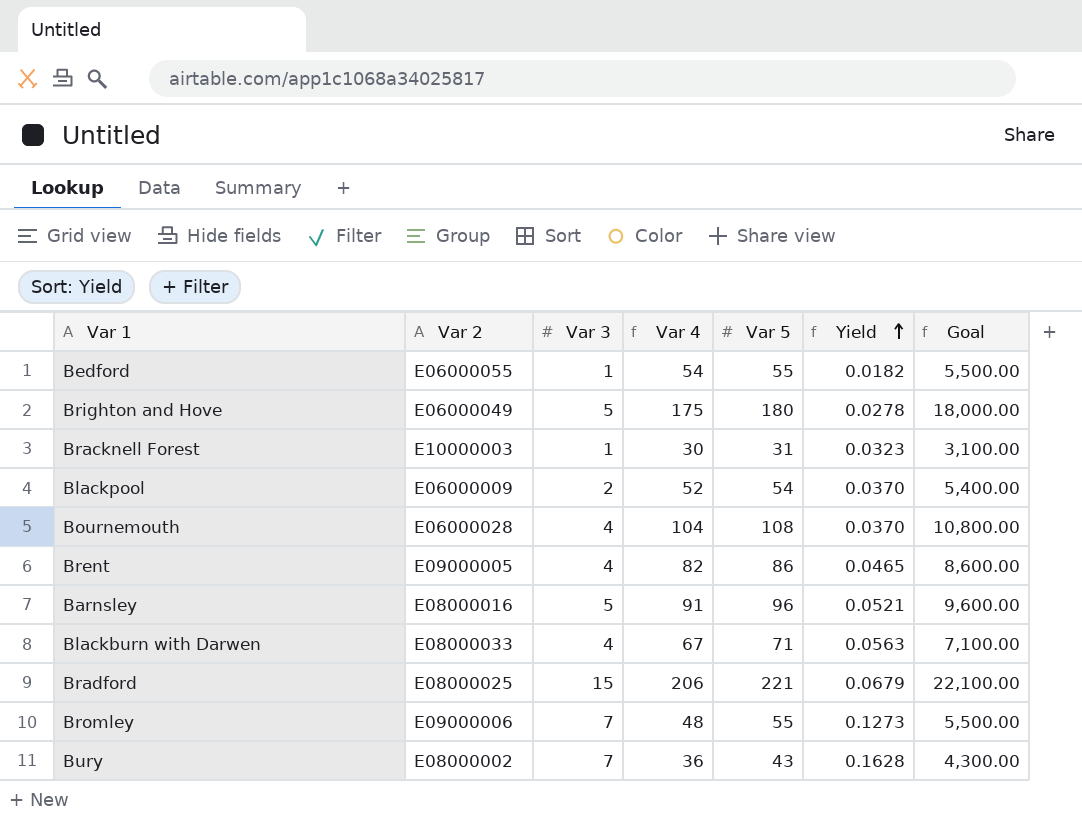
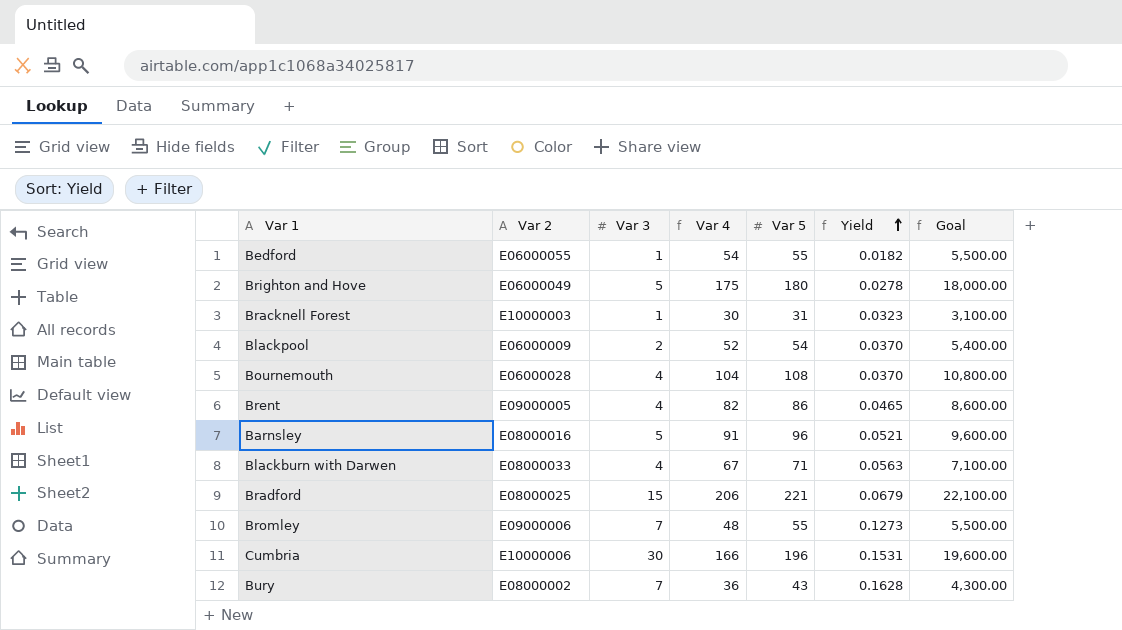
row Cumbria: none -> E10000006 | 30 | 166 | 196 | 0.1531 | 19,600.00

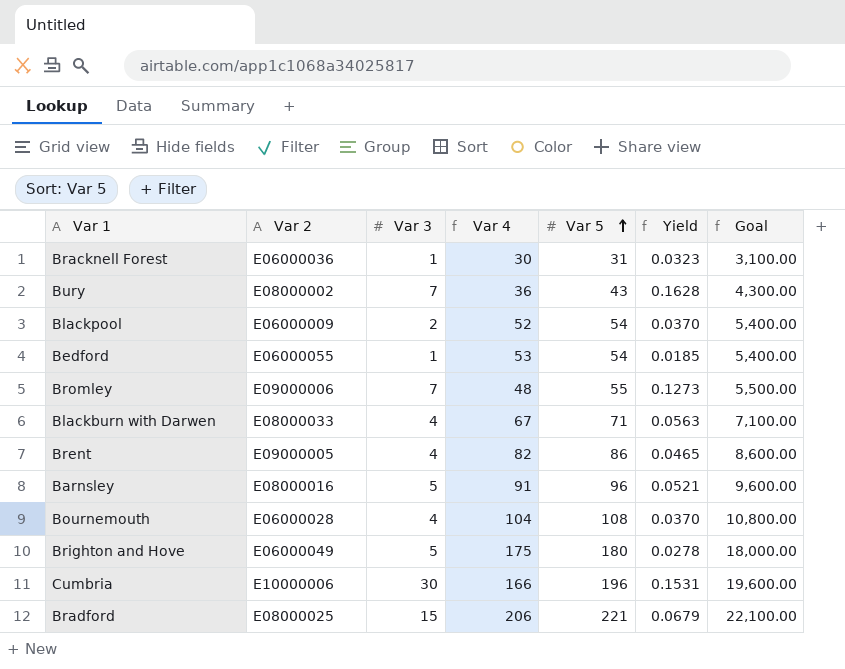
row order: Yield ascending -> Var 5 ascending
Bracknell Forest | Var 2: E10000003 -> E06000036
Bedford | Var 4: 54 -> 53
Bedford | Var 5: 55 -> 54
Bedford | Yield: 0.0182 -> 0.0185
Bedford | Goal: 5,500.00 -> 5,400.00

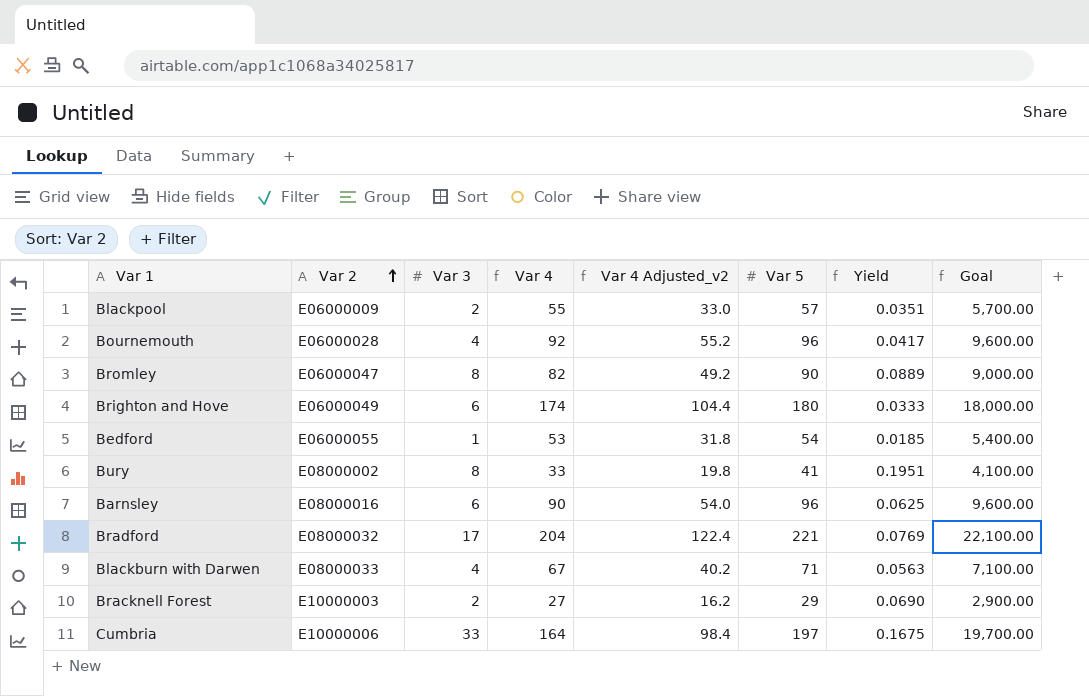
row order: Var 5 ascending -> Var 2 ascending
column Var 4 Adjusted_v2 | formula: none -> [Var 4] * 0.6
row Brent: E09000005 | 4 | 82 | 86 | 0.0465 | 8,600.00 -> none
Blackpool | Var 4: 52 -> 55
Blackpool | Var 5: 54 -> 57
Blackpool | Yield: 0.0370 -> 0.0351
Blackpool | Goal: 5,400.00 -> 5,700.00
Bournemouth | Var 4: 104 -> 92
Bournemouth | Var 5: 108 -> 96
Bournemouth | Yield: 0.0370 -> 0.0417
Bournemouth | Goal: 10,800.00 -> 9,600.00
Bromley | Var 2: E09000006 -> E06000047
Bromley | Var 3: 7 -> 8
Bromley | Var 4: 48 -> 82
Bromley | Var 5: 55 -> 90
Bromley | Yield: 0.1273 -> 0.0889
Bromley | Goal: 5,500.00 -> 9,000.00
Brighton and Hove | Var 3: 5 -> 6
Brighton and Hove | Var 4: 175 -> 174
Brighton and Hove | Yield: 0.0278 -> 0.0333
Bury | Var 3: 7 -> 8
Bury | Var 4: 36 -> 33
Bury | Var 5: 43 -> 41
Bury | Yield: 0.1628 -> 0.1951
Bury | Goal: 4,300.00 -> 4,100.00
Barnsley | Var 3: 5 -> 6
Barnsley | Var 4: 91 -> 90
Barnsley | Yield: 0.0521 -> 0.0625
Bradford | Var 2: E08000025 -> E08000032
Bradford | Var 3: 15 -> 17
Bradford | Var 4: 206 -> 204
Bradford | Yield: 0.0679 -> 0.0769
Bracknell Forest | Var 2: E06000036 -> E10000003
Bracknell Forest | Var 3: 1 -> 2
Bracknell Forest | Var 4: 30 -> 27
Bracknell Forest | Var 5: 31 -> 29
Bracknell Forest | Yield: 0.0323 -> 0.0690
Bracknell Forest | Goal: 3,100.00 -> 2,900.00
Cumbria | Var 3: 30 -> 33
Cumbria | Var 4: 166 -> 164
Cumbria | Var 5: 196 -> 197
Cumbria | Yield: 0.1531 -> 0.1675
Cumbria | Goal: 19,600.00 -> 19,700.00

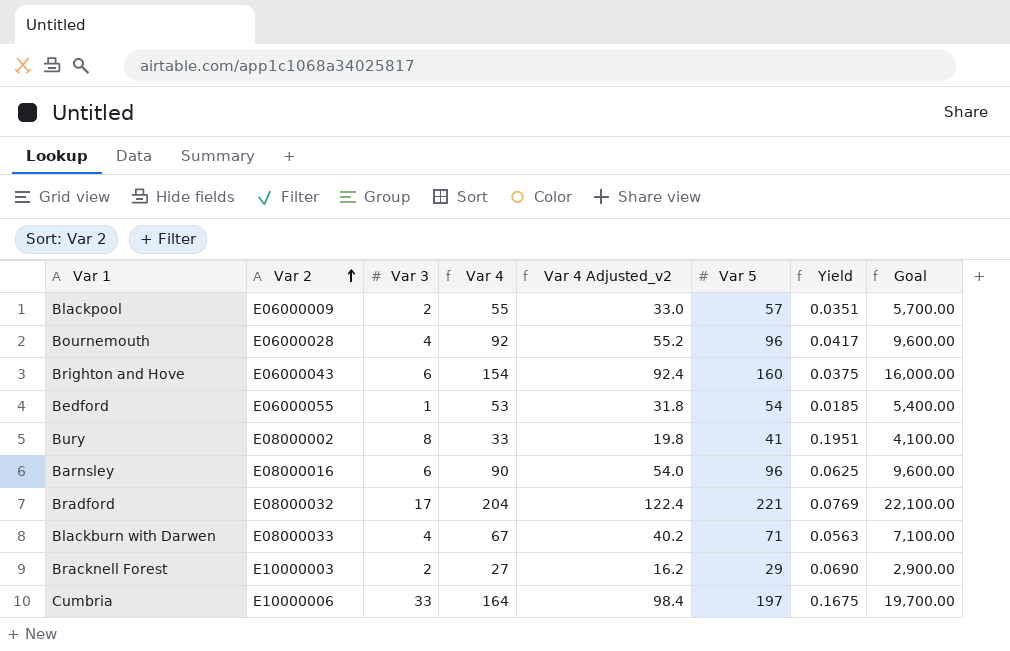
row Bromley: E06000047 | 8 | 82 | 49.2 | 90 | 0.0889 | 9,000.00 -> none
Brighton and Hove | Var 2: E06000049 -> E06000043
Brighton and Hove | Var 4: 174 -> 154
Brighton and Hove | Var 4 Adjusted_v2: 104.4 -> 92.4
Brighton and Hove | Var 5: 180 -> 160
Brighton and Hove | Yield: 0.0333 -> 0.0375
Brighton and Hove | Goal: 18,000.00 -> 16,000.00

